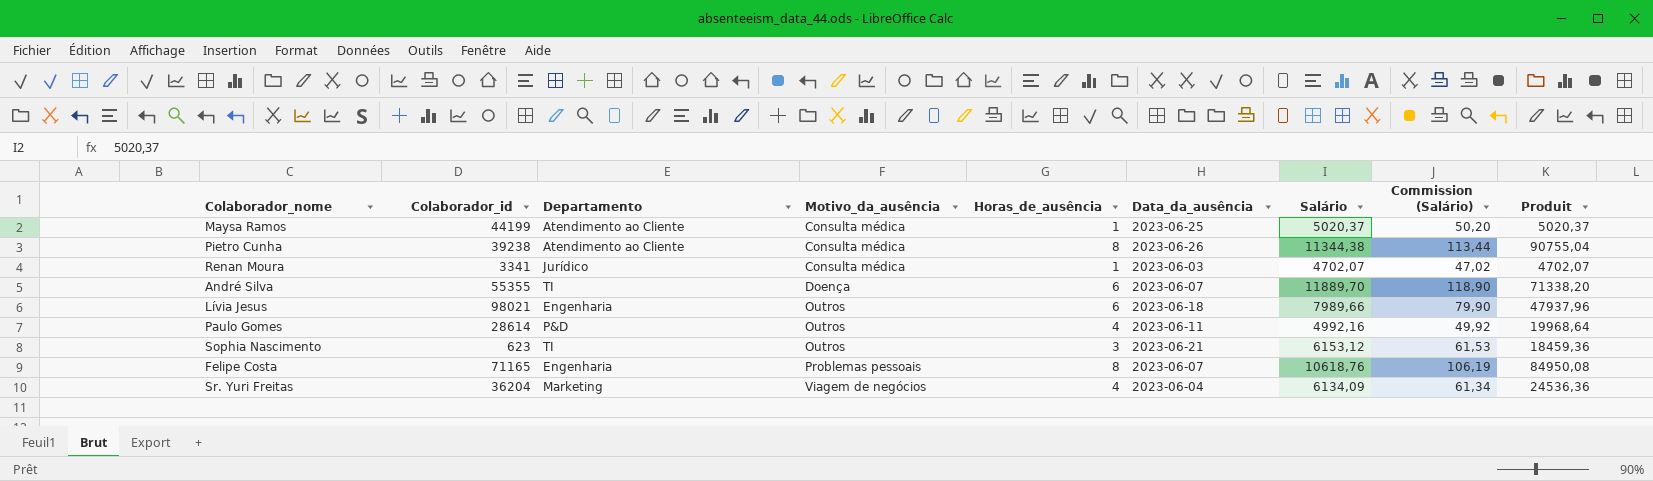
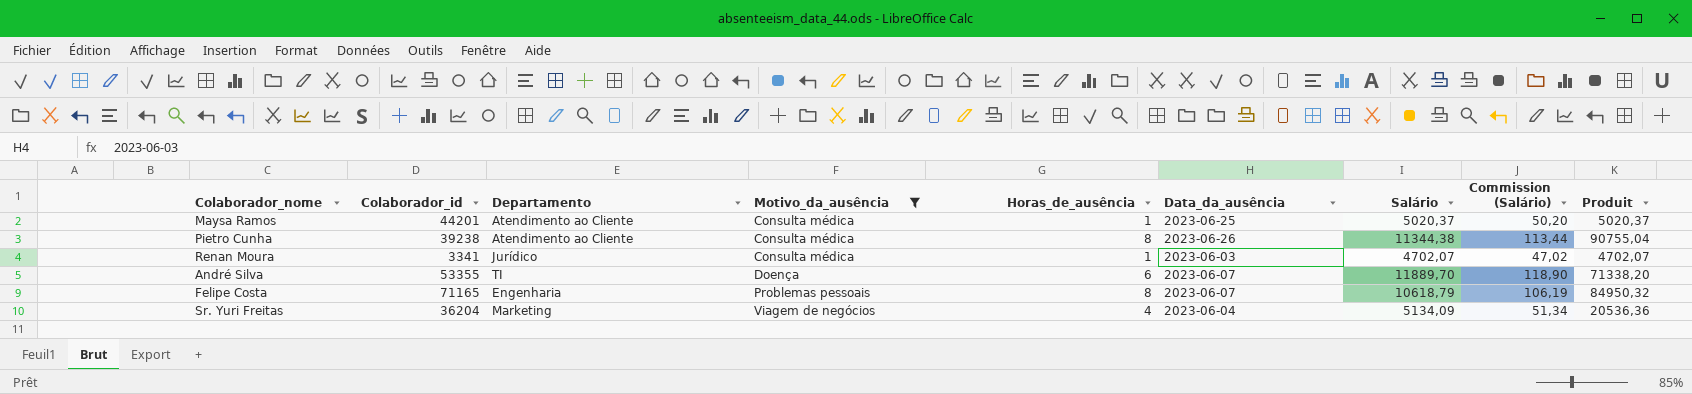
filter: none -> Motivo_da_ausência != Outros
Maysa Ramos | Colaborador_id: 44199 -> 44201
André Silva | Colaborador_id: 55355 -> 53355
Felipe Costa | Salário: 10618,76 -> 10618,79
Felipe Costa | Produit: 84950,08 -> 84950,32
Sr. Yuri Freitas | Salário: 6134,09 -> 5134,09
Sr. Yuri Freitas | Commission (Salário): 61,34 -> 51,34
Sr. Yuri Freitas | Produit: 24536,36 -> 20536,36

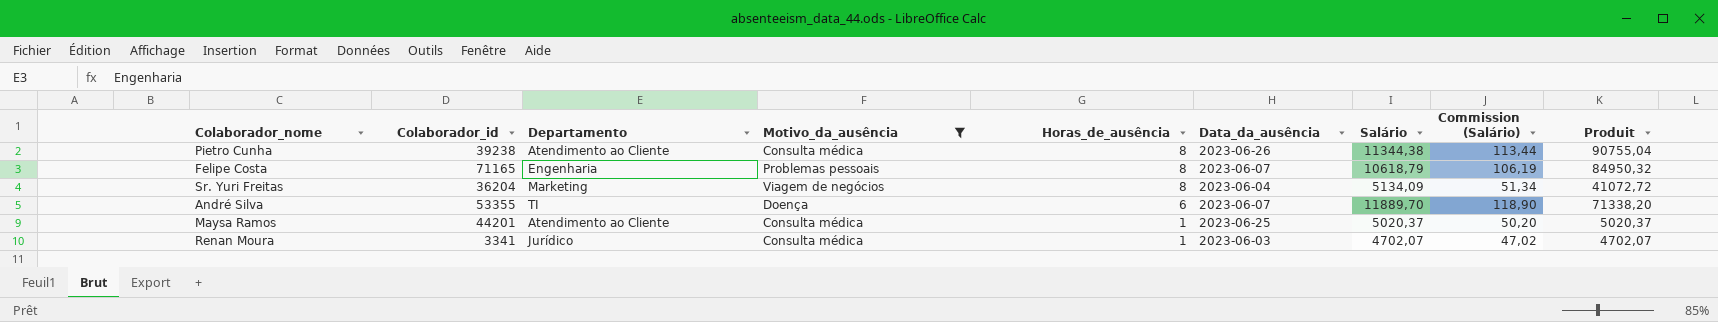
row order: Motivo_da_ausência ascending -> Horas_de_ausência descending
Sr. Yuri Freitas | Horas_de_ausência: 4 -> 8
Sr. Yuri Freitas | Produit: 20536,36 -> 41072,72

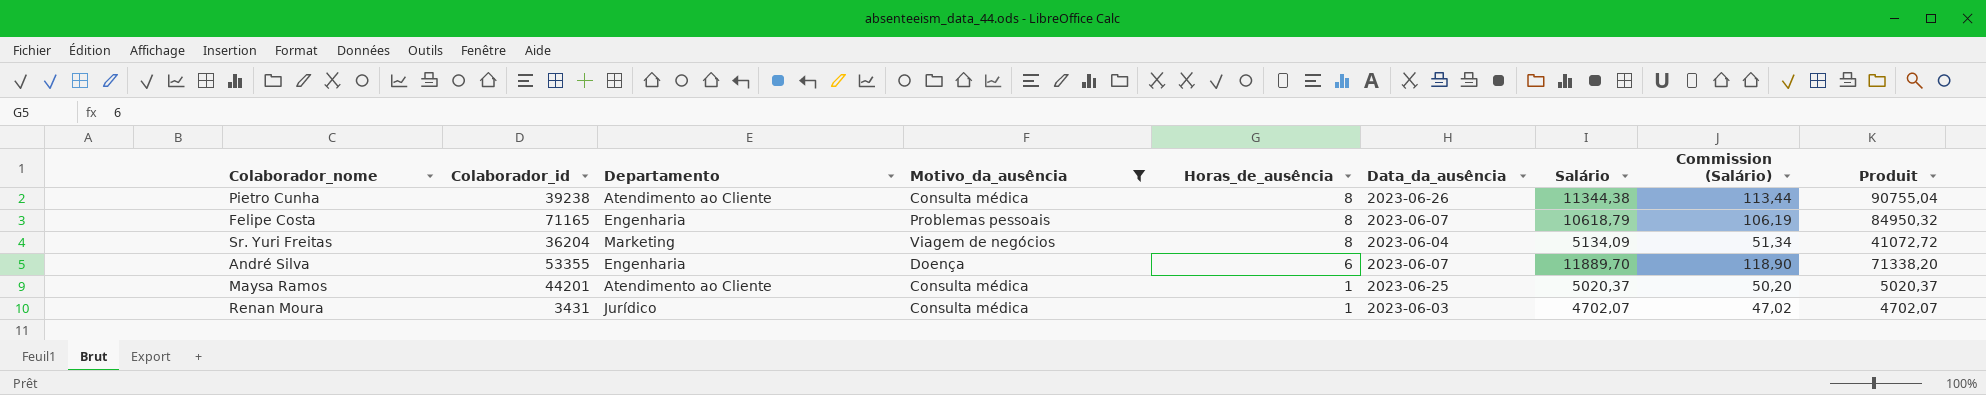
André Silva | Departamento: TI -> Engenharia
Renan Moura | Colaborador_id: 3341 -> 3431

